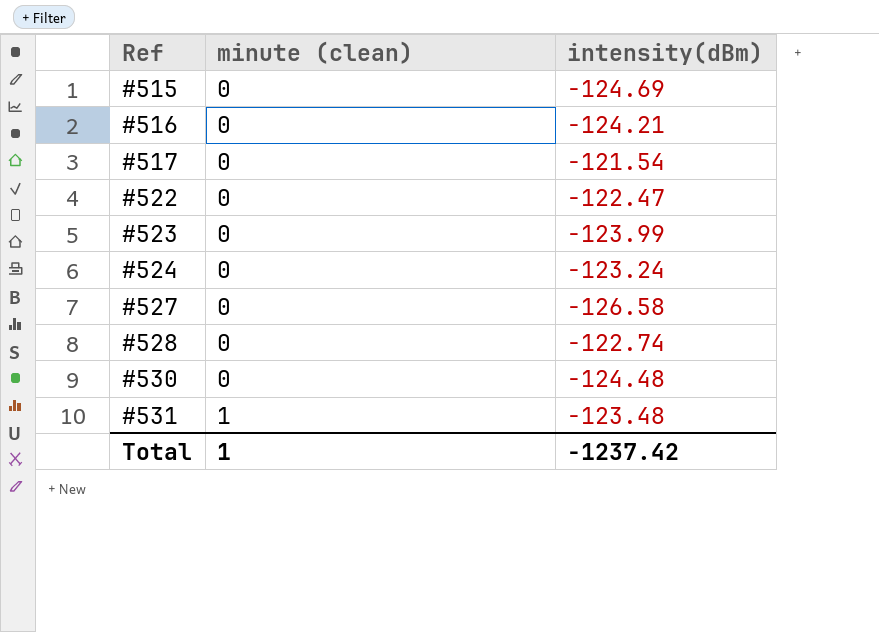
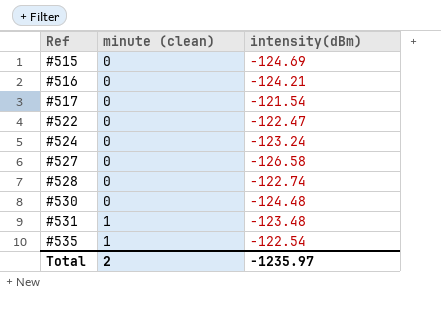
row #523: 0 | -123.99 -> none
row #535: none -> 1 | -122.54
Total | minute (clean): 1 -> 2
Total | intensity(dBm): -1237.42 -> -1235.97

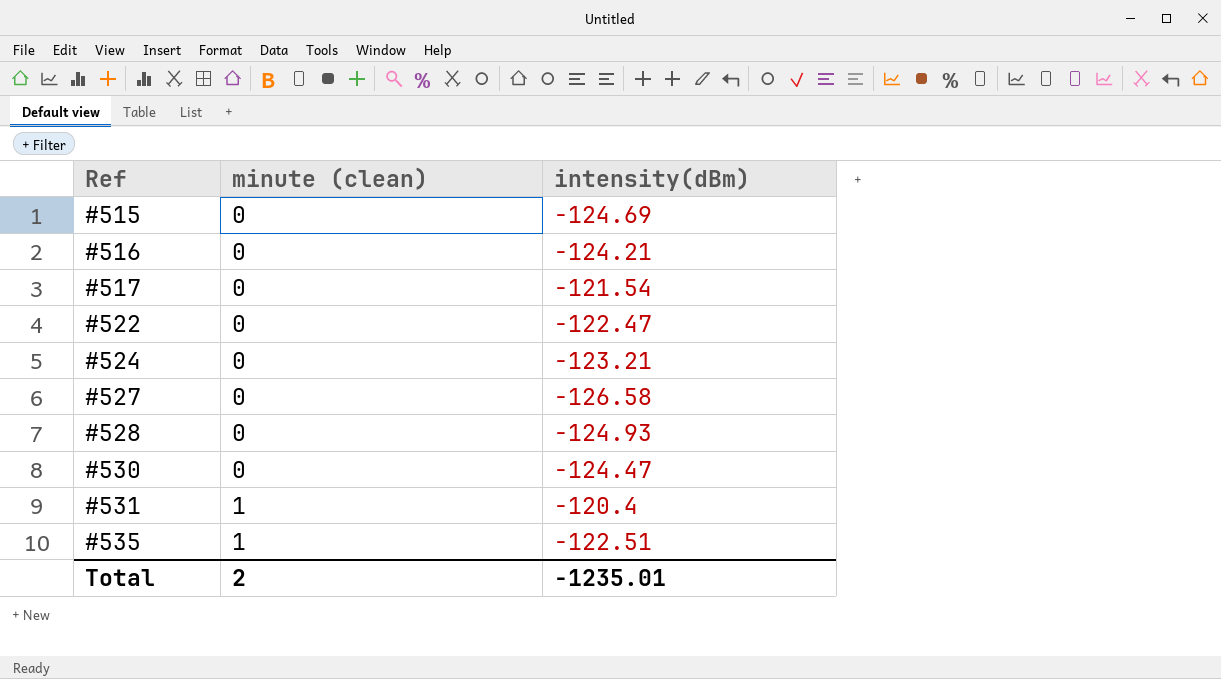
#524 | intensity(dBm): -123.24 -> -123.21
#528 | intensity(dBm): -122.74 -> -124.93
#530 | intensity(dBm): -124.48 -> -124.47
#531 | intensity(dBm): -123.48 -> -120.4
#535 | intensity(dBm): -122.54 -> -122.51
Total | intensity(dBm): -1235.97 -> -1235.01

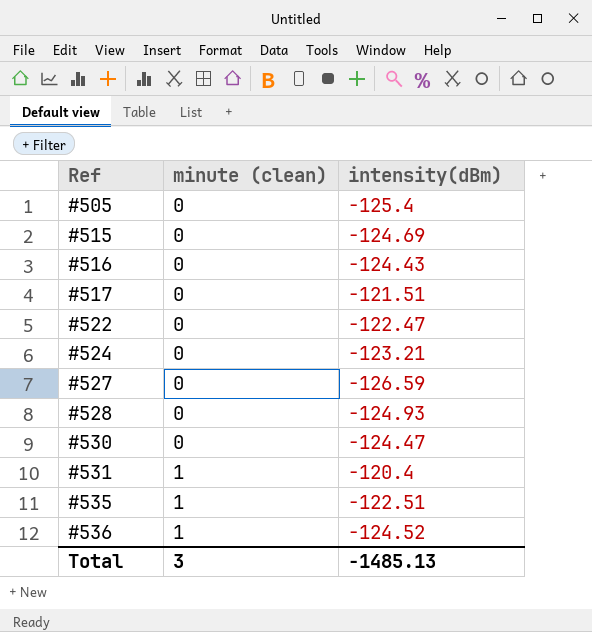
row #505: none -> 0 | -125.4
#516 | intensity(dBm): -124.21 -> -124.43
#517 | intensity(dBm): -121.54 -> -121.51
#527 | intensity(dBm): -126.58 -> -126.59
row #536: none -> 1 | -124.52
Total | minute (clean): 2 -> 3
Total | intensity(dBm): -1235.01 -> -1485.13

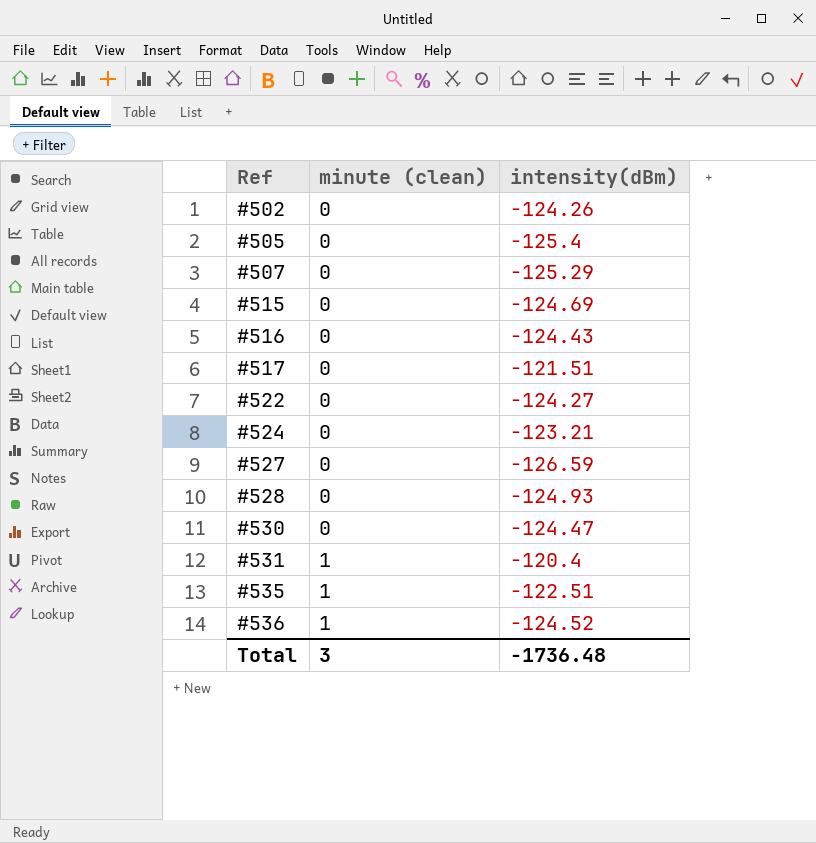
row #502: none -> 0 | -124.26
row #507: none -> 0 | -125.29
#522 | intensity(dBm): -122.47 -> -124.27
Total | intensity(dBm): -1485.13 -> -1736.48

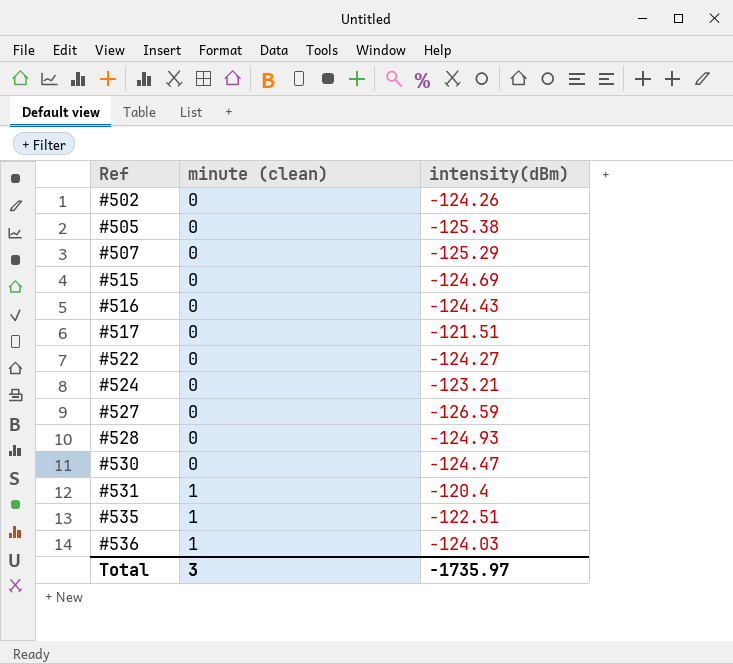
#505 | intensity(dBm): -125.4 -> -125.38
#536 | intensity(dBm): -124.52 -> -124.03
Total | intensity(dBm): -1736.48 -> -1735.97

